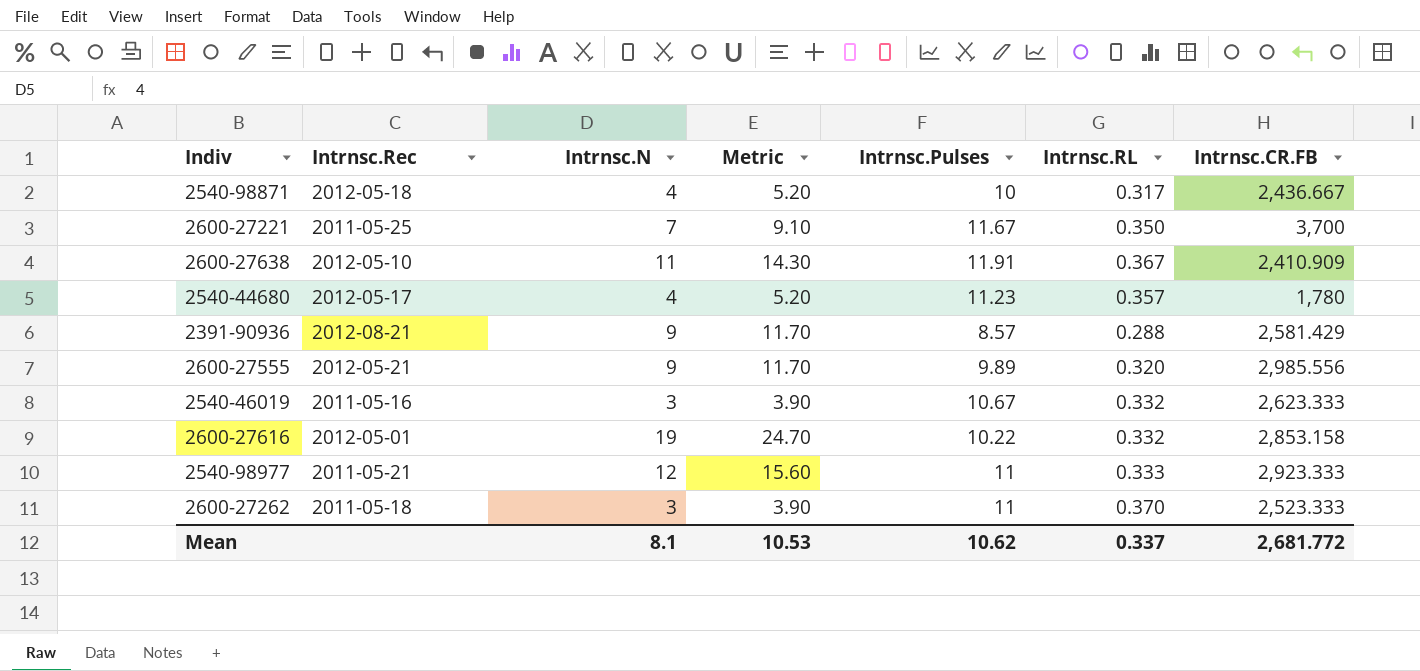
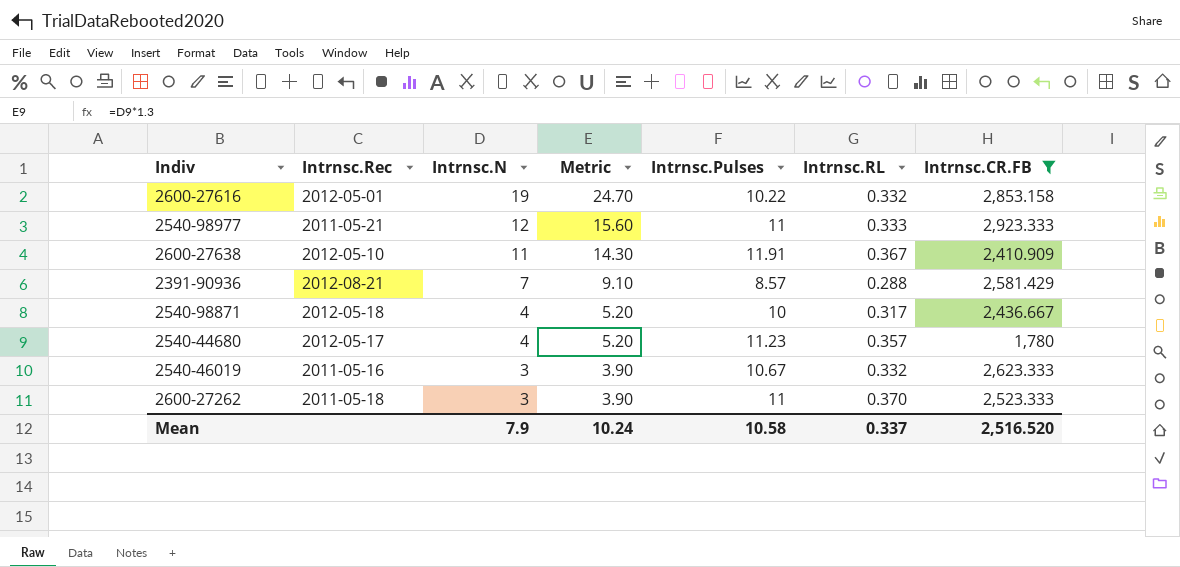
filter: none -> Intrnsc.CR.FB <= 2,923.333
row order: none -> Intrnsc.N descending
2391-90936 | Intrnsc.N: 9 -> 7
2391-90936 | Metric: 11.70 -> 9.10
Mean | Intrnsc.N: 8.1 -> 7.9
Mean | Metric: 10.53 -> 10.24
Mean | Intrnsc.Pulses: 10.62 -> 10.58
Mean | Intrnsc.CR.FB: 2,681.772 -> 2,516.520

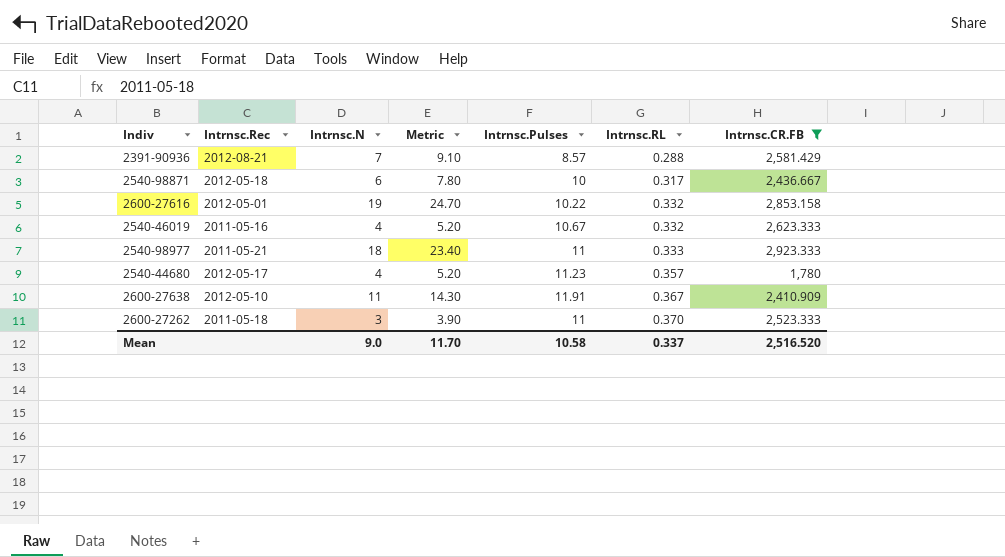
row order: Intrnsc.N descending -> Intrnsc.RL ascending
2540-98871 | Intrnsc.N: 4 -> 6
2540-98871 | Metric: 5.20 -> 7.80
2540-46019 | Intrnsc.N: 3 -> 4
2540-46019 | Metric: 3.90 -> 5.20
2540-98977 | Intrnsc.N: 12 -> 18
2540-98977 | Metric: 15.60 -> 23.40
Mean | Intrnsc.N: 7.9 -> 9.0
Mean | Metric: 10.24 -> 11.70

